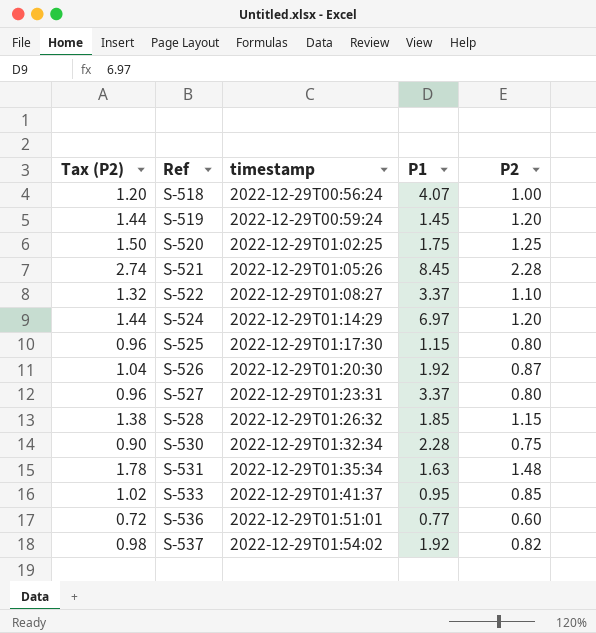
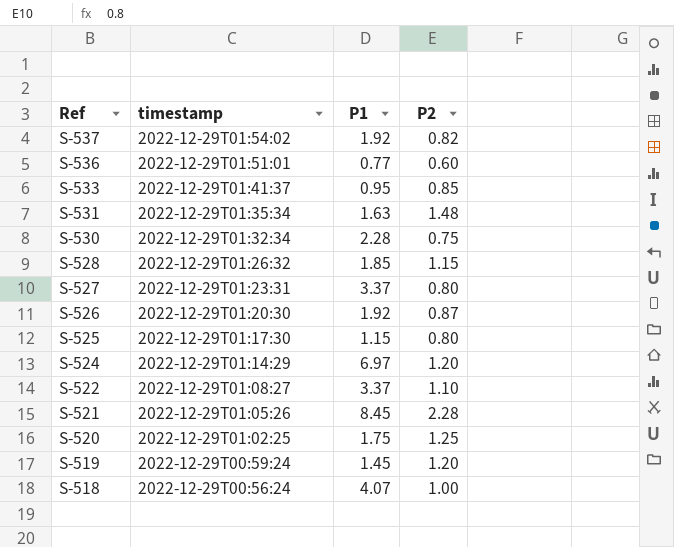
row order: Ref ascending -> Ref descending
column Tax (P2) | formula: [P2] * 1.2 -> none

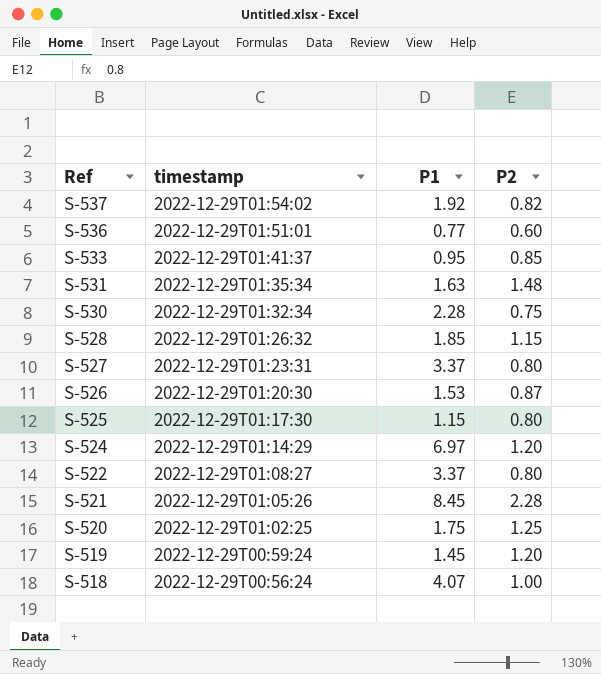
S-526 | P1: 1.92 -> 1.53
S-522 | P2: 1.10 -> 0.80

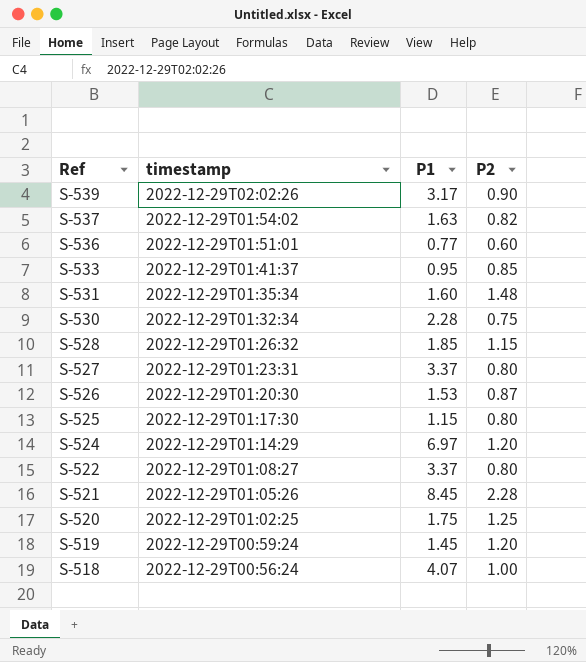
row S-539: none -> 2022-12-29T02:02:26 | 3.17 | 0.90
S-537 | P1: 1.92 -> 1.63
S-531 | P1: 1.63 -> 1.60

